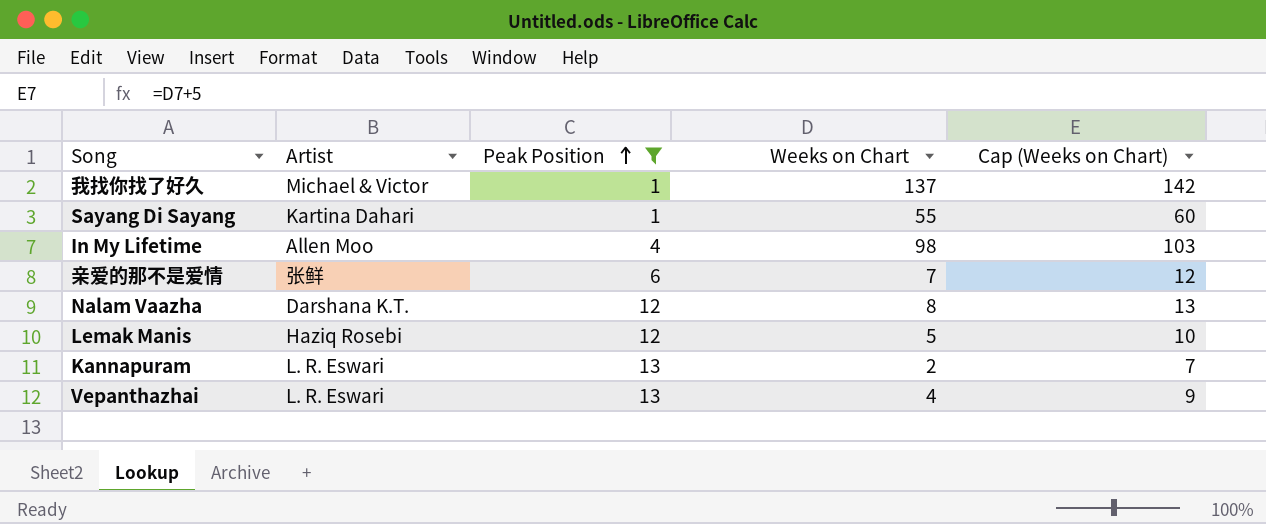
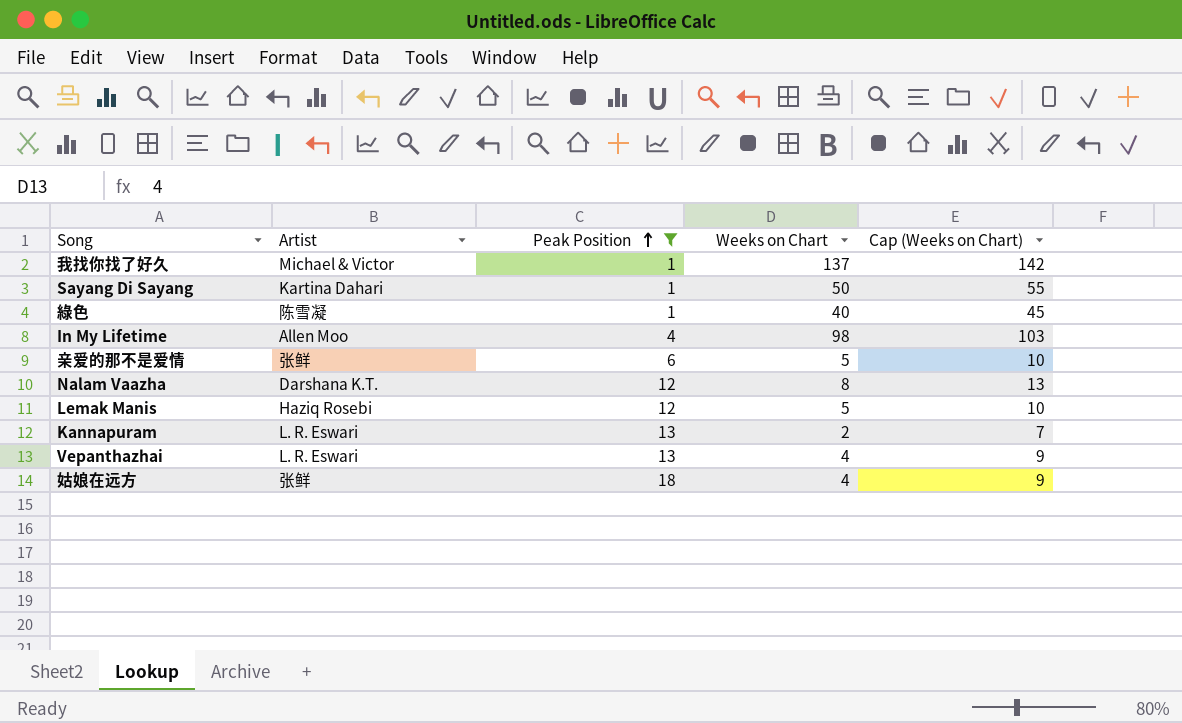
Sayang Di Sayang | Weeks on Chart: 55 -> 50
Sayang Di Sayang | Cap (Weeks on Chart): 60 -> 55
row 綠色: none -> 陈雪凝 | 1 | 40 | 45
亲爱的那不是爱情 | Weeks on Chart: 7 -> 5
亲爱的那不是爱情 | Cap (Weeks on Chart): 12 -> 10
row 姑娘在远方: none -> 张鲜 | 18 | 4 | 9

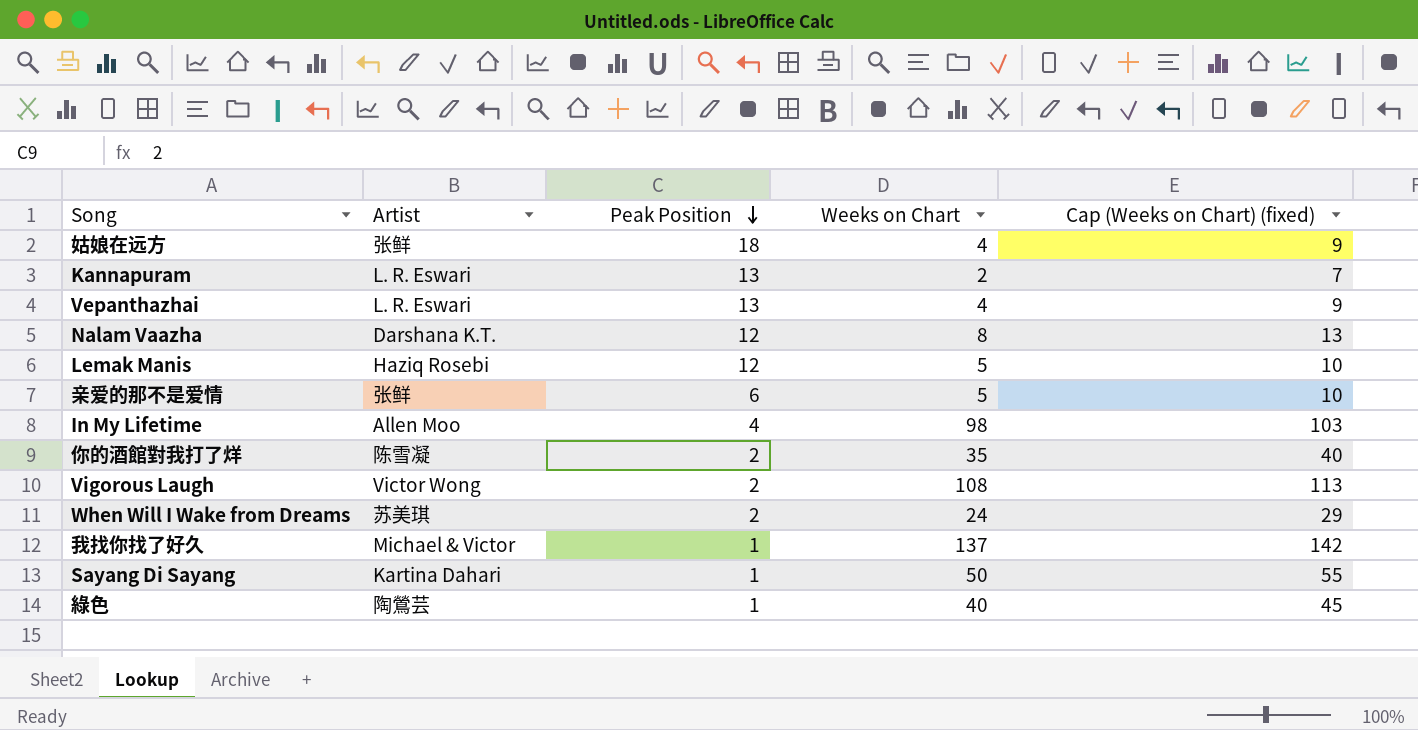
filter: Peak Position != 2 -> none
row order: Peak Position ascending -> Peak Position descending
column name: Cap (Weeks on Chart) -> Cap (Weeks on Chart) (fixed)
綠色 | Artist: 陈雪凝 -> 陶鶯芸

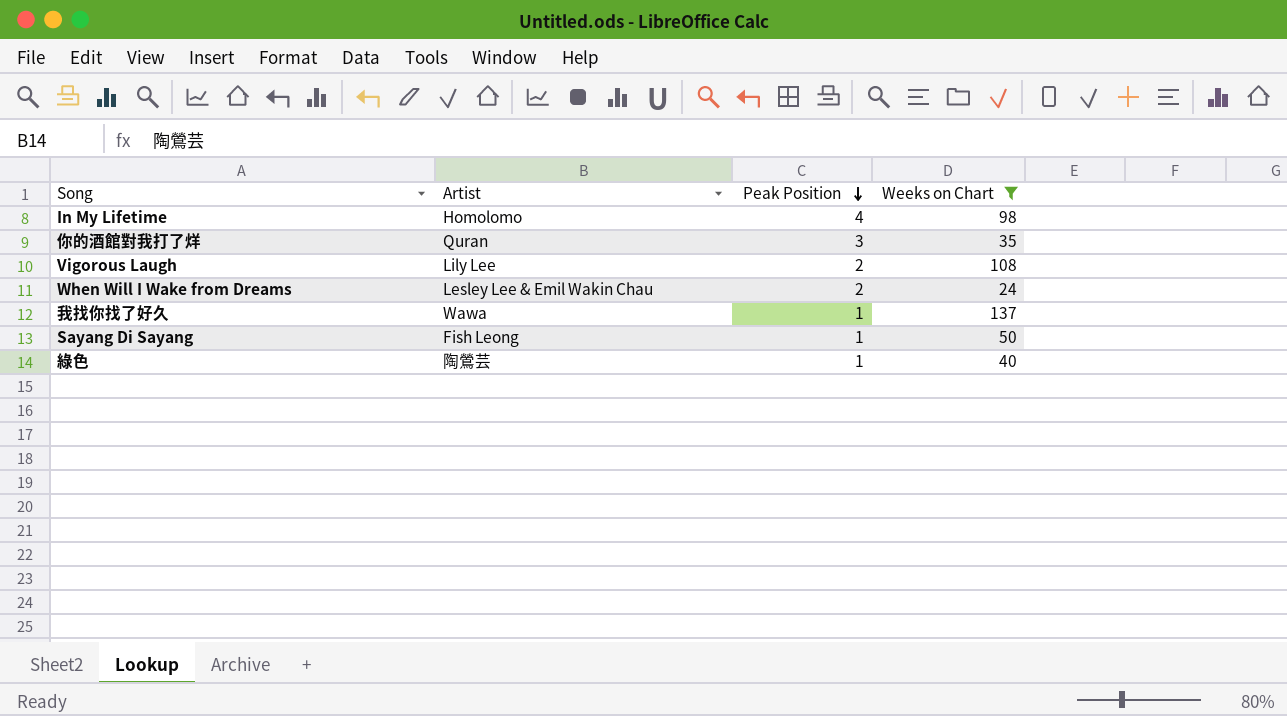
filter: none -> Weeks on Chart >= 24
column Cap (Weeks on Chart) (fixed) | formula: [Weeks on Chart] + 5 -> none
In My Lifetime | Artist: Allen Moo -> Homolomo
你的酒館對我打了烊 | Artist: 陈雪凝 -> Quran
你的酒館對我打了烊 | Peak Position: 2 -> 3
Vigorous Laugh | Artist: Victor Wong -> Lily Lee
When Will I Wake from Dreams | Artist: 苏美琪 -> Lesley Lee & Emil Wakin Chau
我找你找了好久 | Artist: Michael & Victor -> Wawa
Sayang Di Sayang | Artist: Kartina Dahari -> Fish Leong

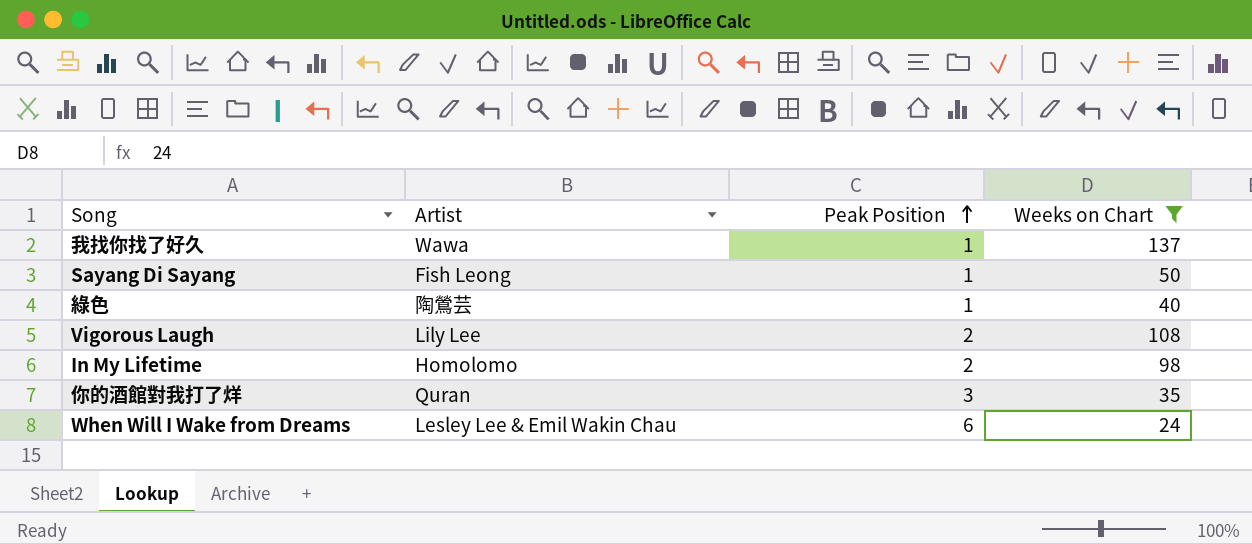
row order: Peak Position descending -> Peak Position ascending
In My Lifetime | Peak Position: 4 -> 2
When Will I Wake from Dreams | Peak Position: 2 -> 6

